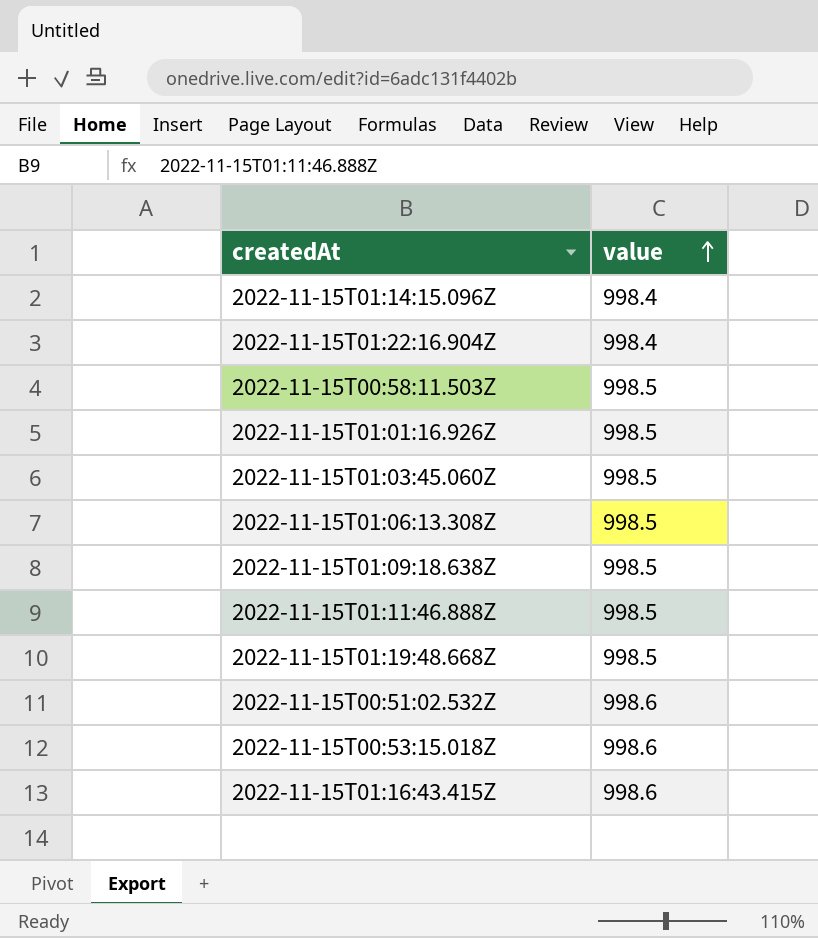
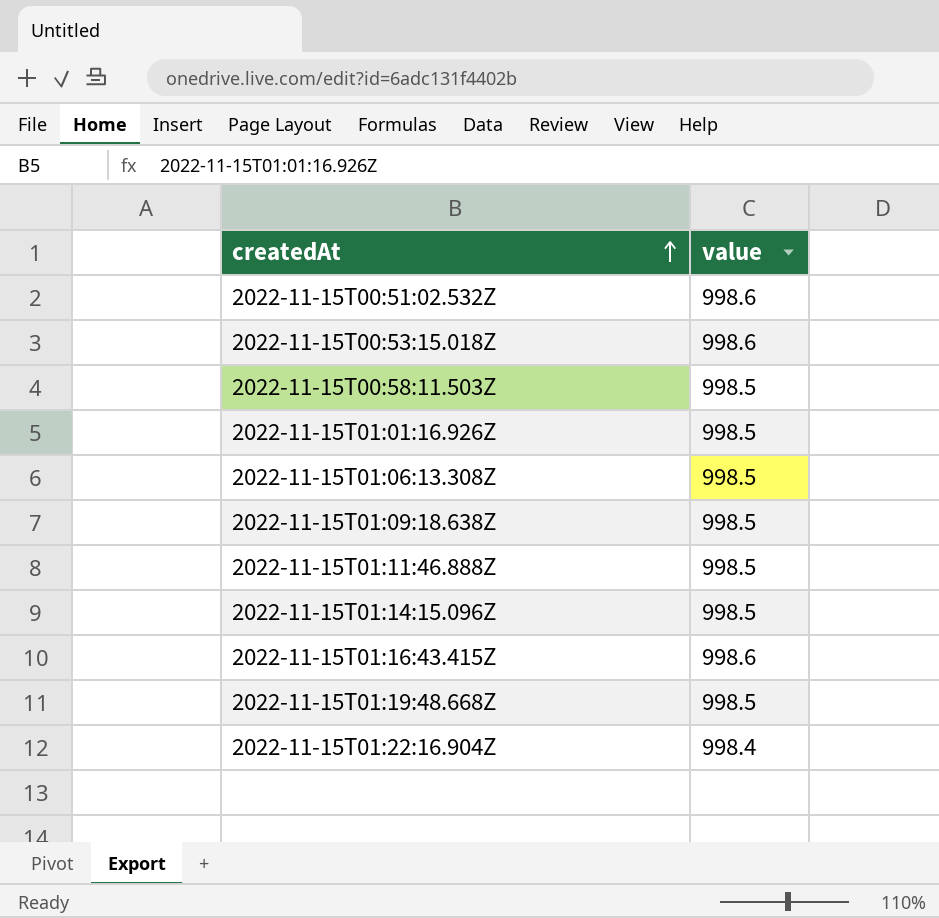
row order: value ascending -> createdAt ascending
row 2022-11-15T01:03:45.060Z: 998.5 -> none
2022-11-15T01:14:15.096Z | value: 998.4 -> 998.5

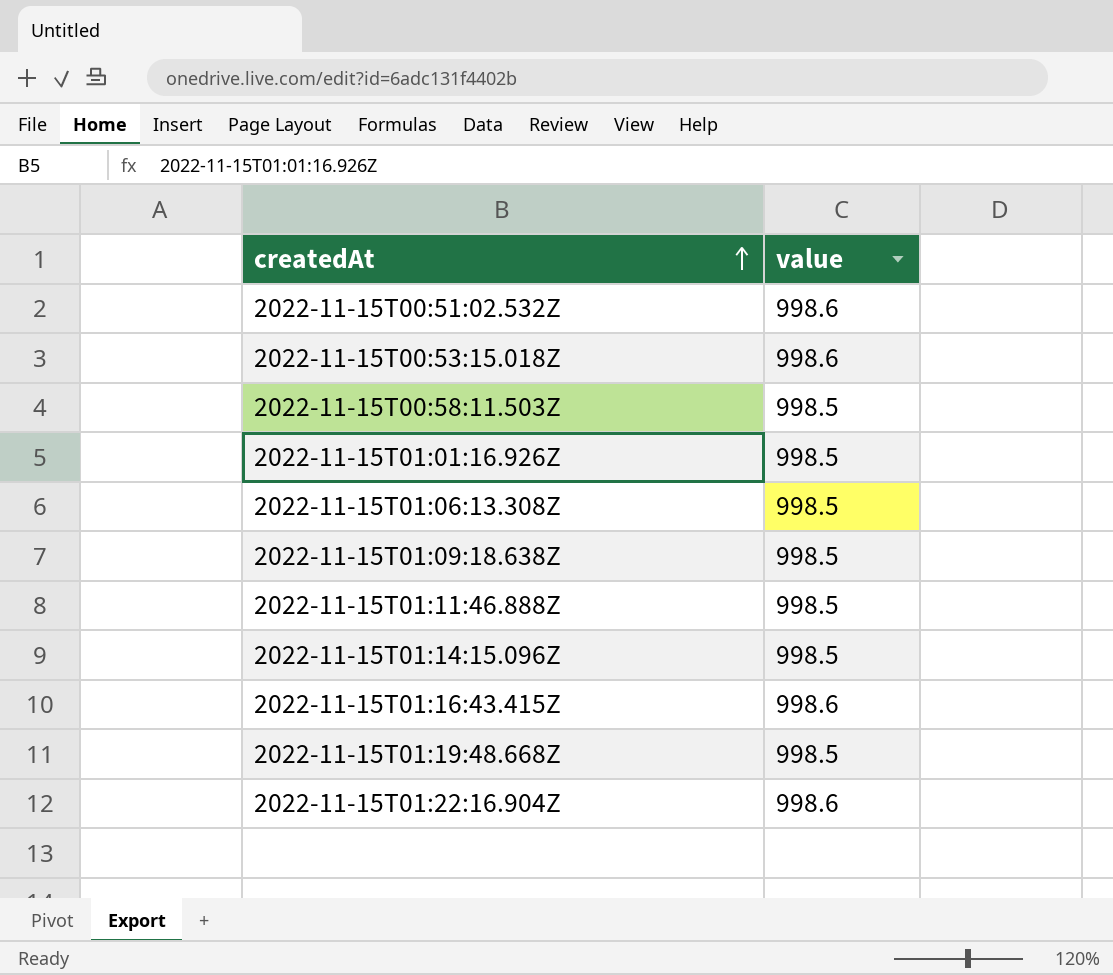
2022-11-15T01:22:16.904Z | value: 998.4 -> 998.6

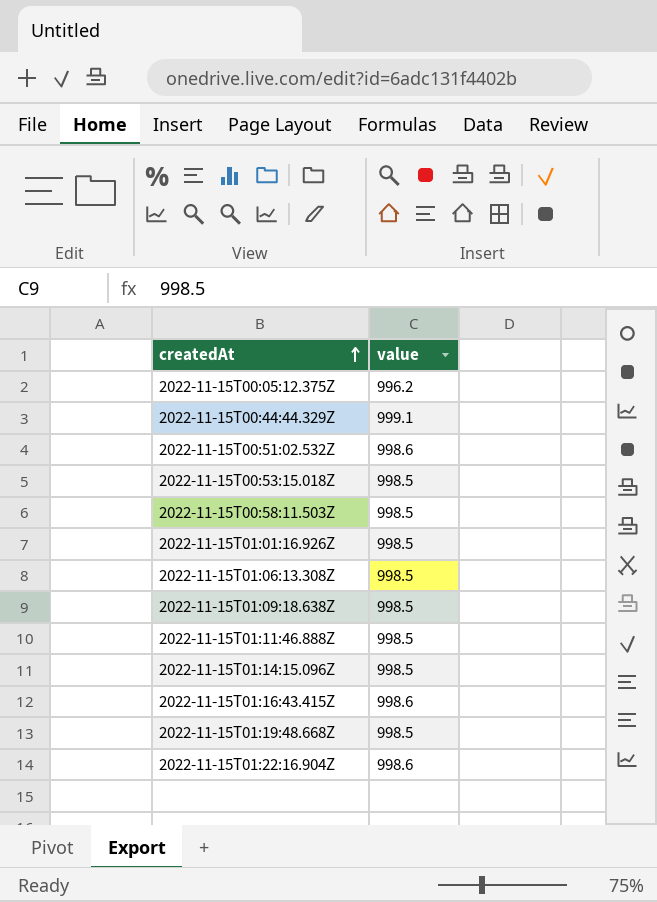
row 2022-11-15T00:05:12.375Z: none -> 996.2
row 2022-11-15T00:44:44.329Z: none -> 999.1
2022-11-15T00:53:15.018Z | value: 998.6 -> 998.5

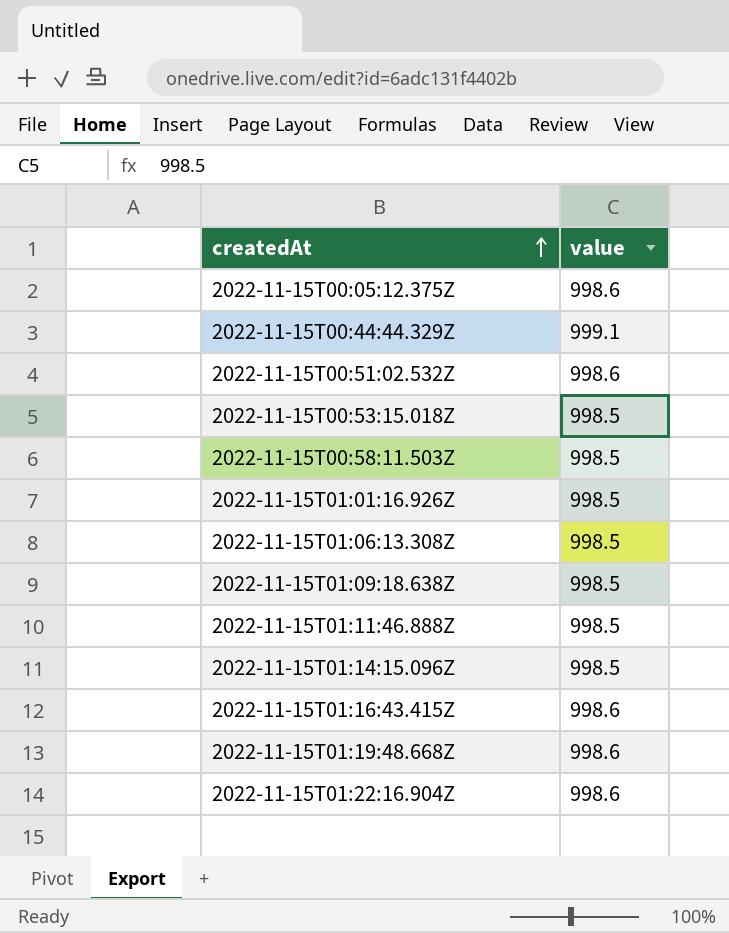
2022-11-15T00:05:12.375Z | value: 996.2 -> 998.6
2022-11-15T01:19:48.668Z | value: 998.5 -> 998.6

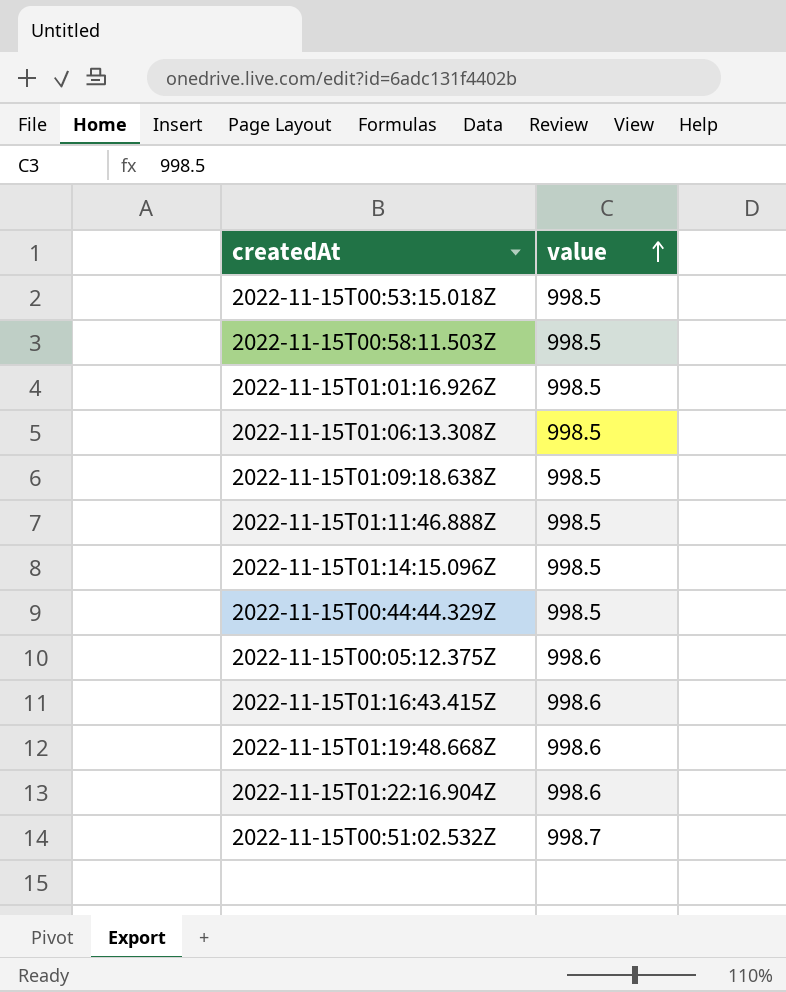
row order: createdAt ascending -> value ascending
2022-11-15T00:44:44.329Z | value: 999.1 -> 998.5
2022-11-15T00:51:02.532Z | value: 998.6 -> 998.7

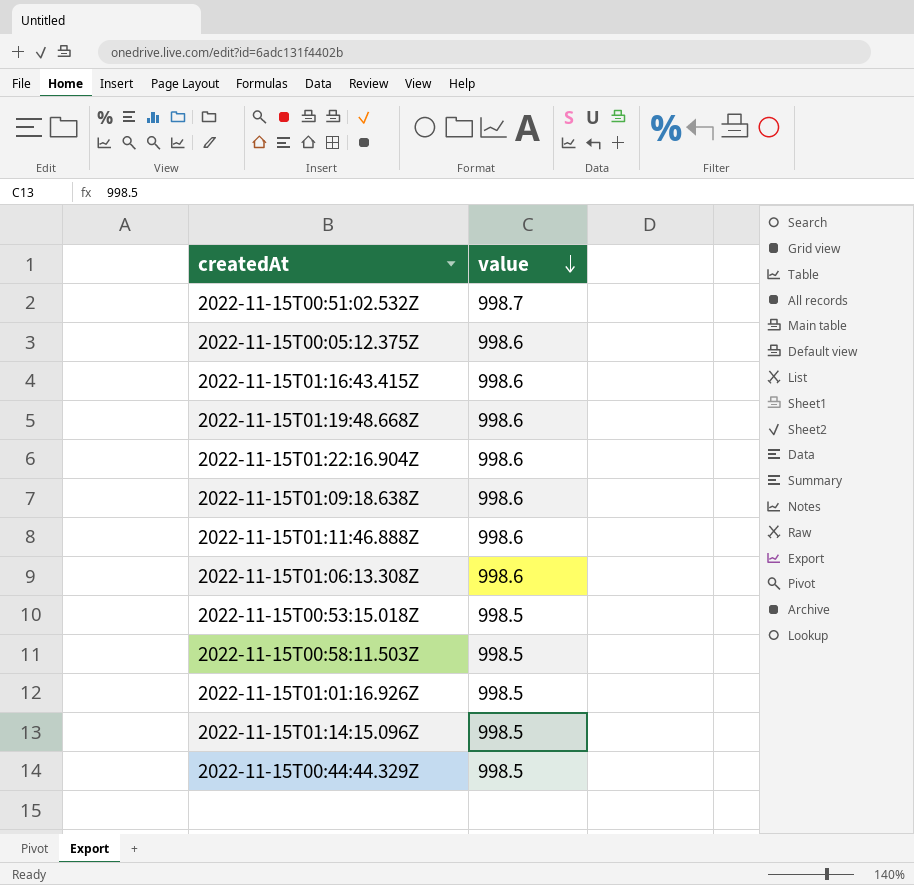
row order: value ascending -> value descending
2022-11-15T01:09:18.638Z | value: 998.5 -> 998.6
2022-11-15T01:11:46.888Z | value: 998.5 -> 998.6
2022-11-15T01:06:13.308Z | value: 998.5 -> 998.6

